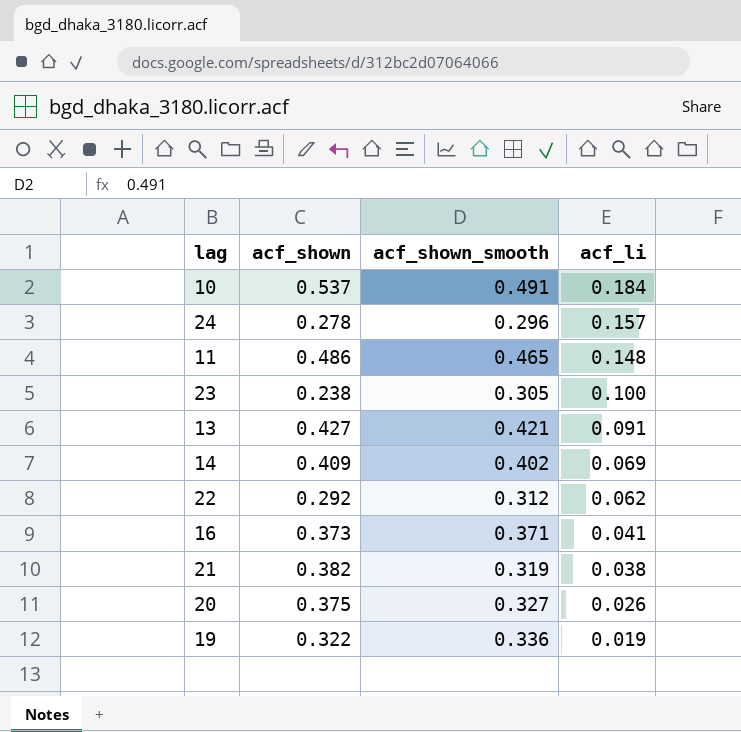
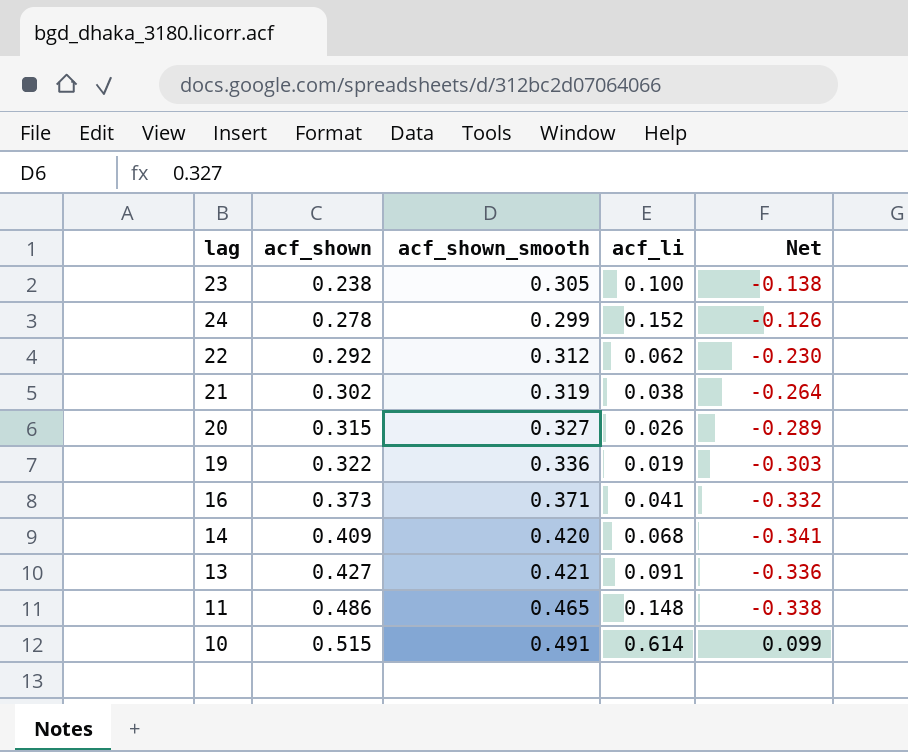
row order: acf_li descending -> acf_shown ascending
column Net | formula: none -> [acf_li] - [acf_shown]
24 | acf_shown_smooth: 0.296 -> 0.299
24 | acf_li: 0.157 -> 0.152
21 | acf_shown: 0.382 -> 0.302
20 | acf_shown: 0.375 -> 0.315
14 | acf_shown_smooth: 0.402 -> 0.420
14 | acf_li: 0.069 -> 0.068
10 | acf_shown: 0.537 -> 0.515
10 | acf_li: 0.184 -> 0.614

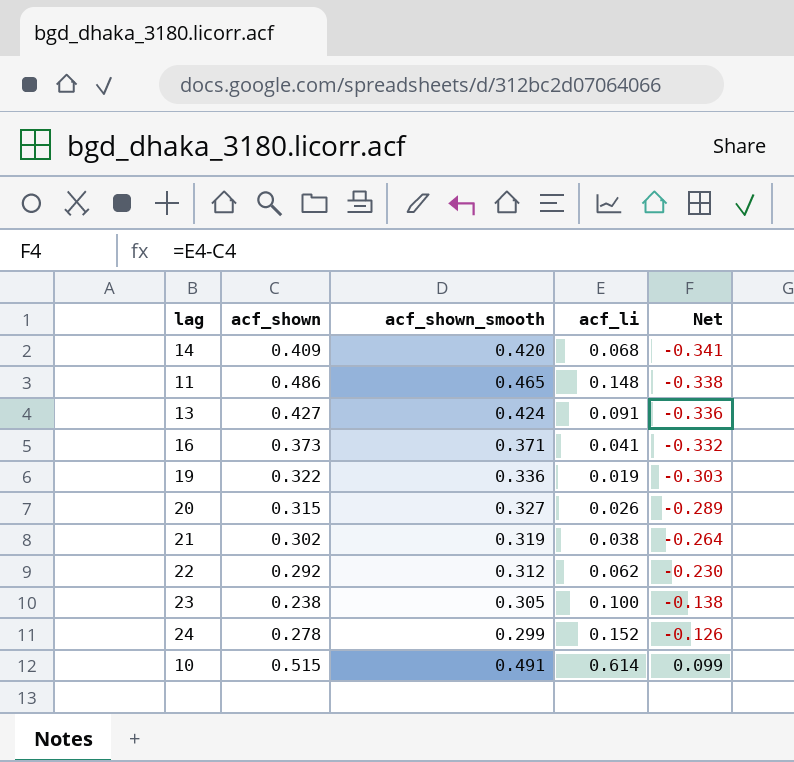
row order: acf_shown ascending -> Net ascending
13 | acf_shown_smooth: 0.421 -> 0.424

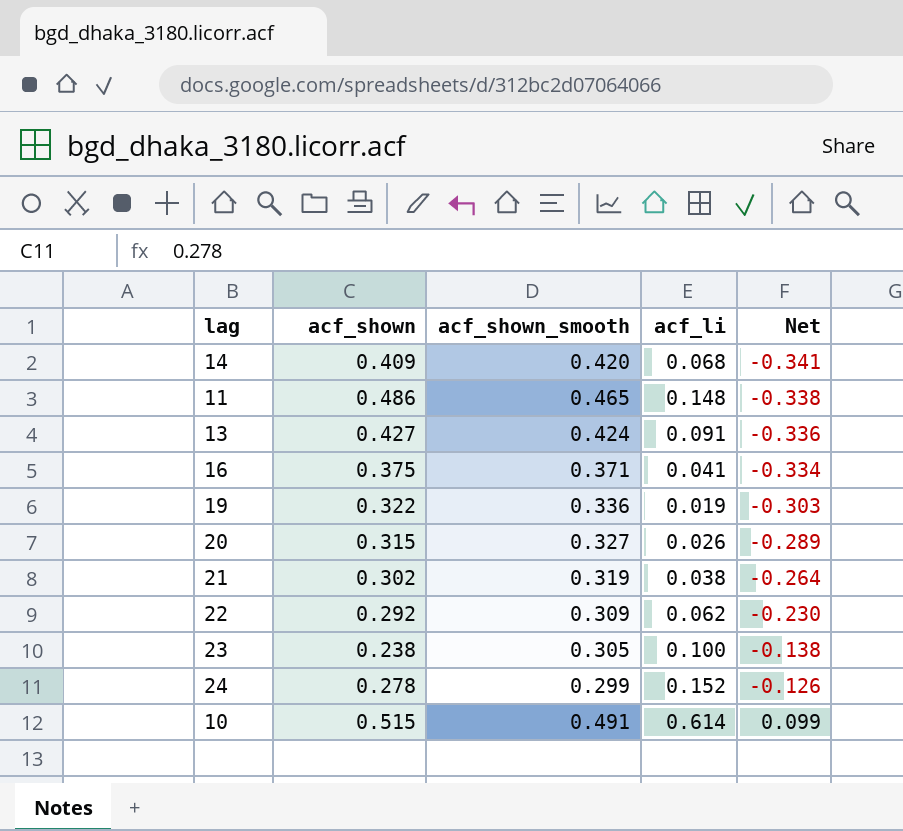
16 | acf_shown: 0.373 -> 0.375
16 | Net: -0.332 -> -0.334
22 | acf_shown_smooth: 0.312 -> 0.309

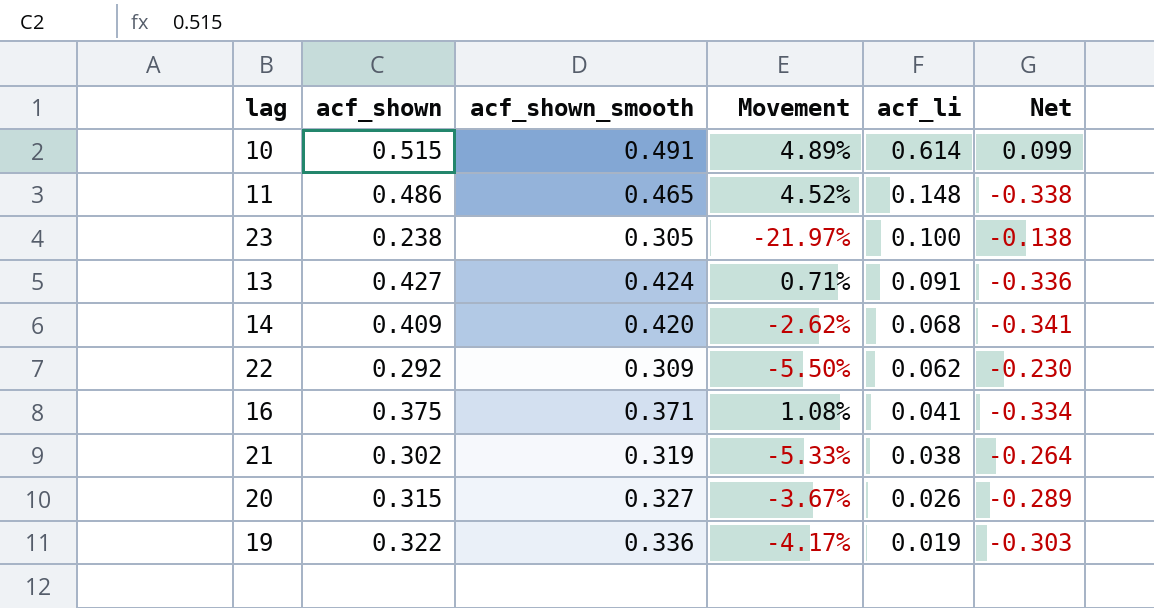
row order: Net ascending -> acf_li descending
column Movement | formula: none -> ([acf_shown] - [acf_shown_smooth]) / [acf_shown_smooth]
row 24: 0.278 | 0.299 | 0.152 | -0.126 -> none

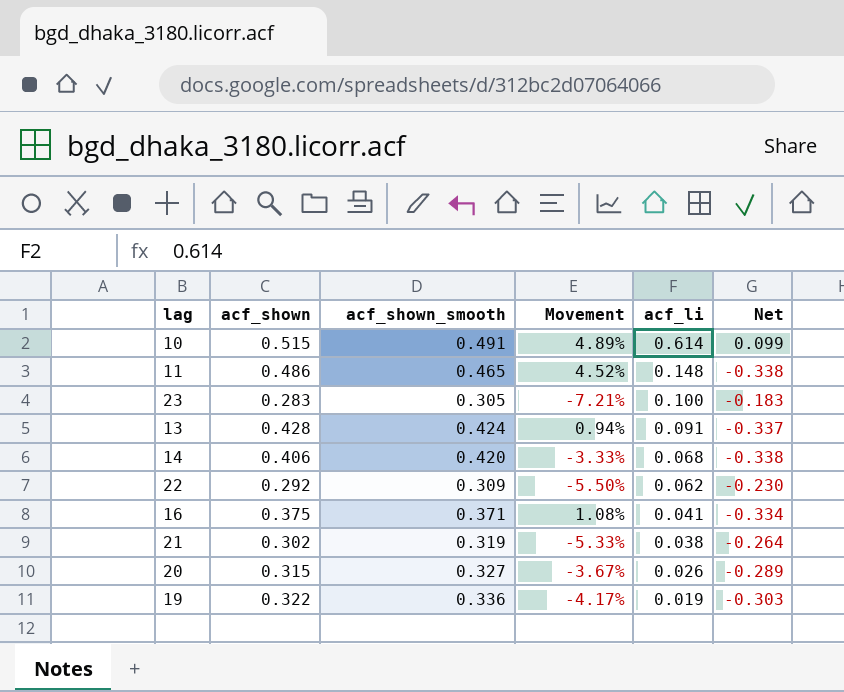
23 | acf_shown: 0.238 -> 0.283
23 | Movement: -21.97% -> -7.21%
23 | Net: -0.138 -> -0.183
13 | acf_shown: 0.427 -> 0.428
13 | Movement: 0.71% -> 0.94%
13 | Net: -0.336 -> -0.337
14 | acf_shown: 0.409 -> 0.406
14 | Movement: -2.62% -> -3.33%
14 | Net: -0.341 -> -0.338

